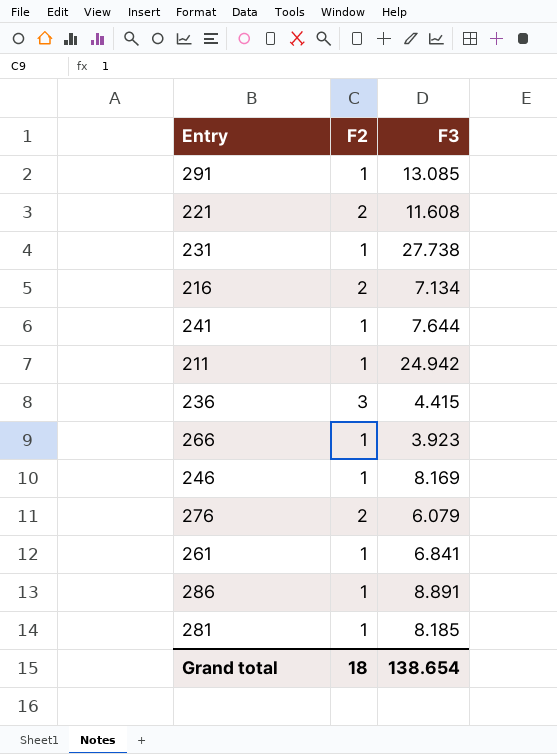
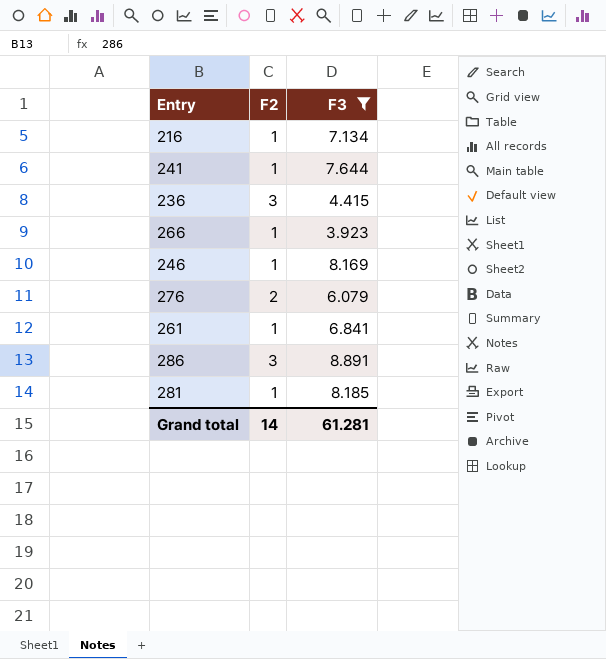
filter: none -> F3 <= 8.891
216 | F2: 2 -> 1
286 | F2: 1 -> 3
Grand total | F2: 18 -> 14
Grand total | F3: 138.654 -> 61.281

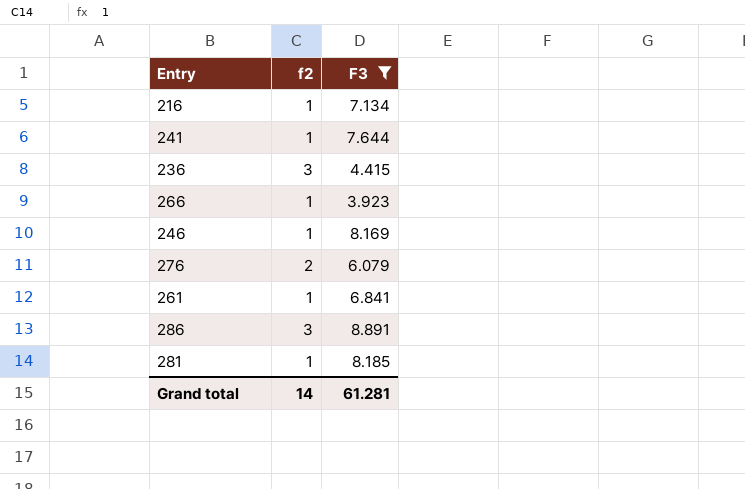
column name: F2 -> f2

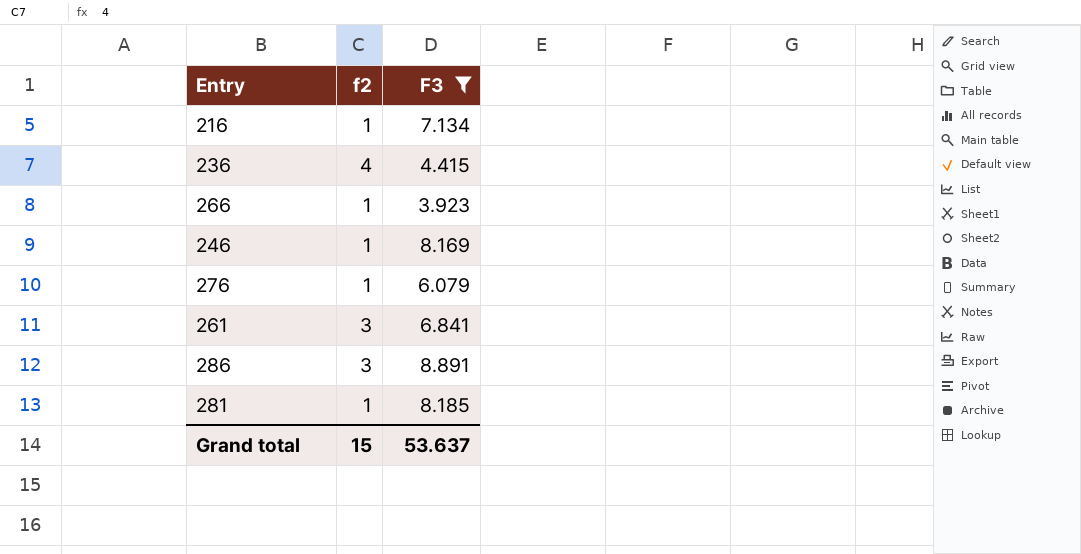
row 241: 1 | 7.644 -> none
236 | f2: 3 -> 4
276 | f2: 2 -> 1
261 | f2: 1 -> 3
Grand total | f2: 14 -> 15
Grand total | F3: 61.281 -> 53.637

